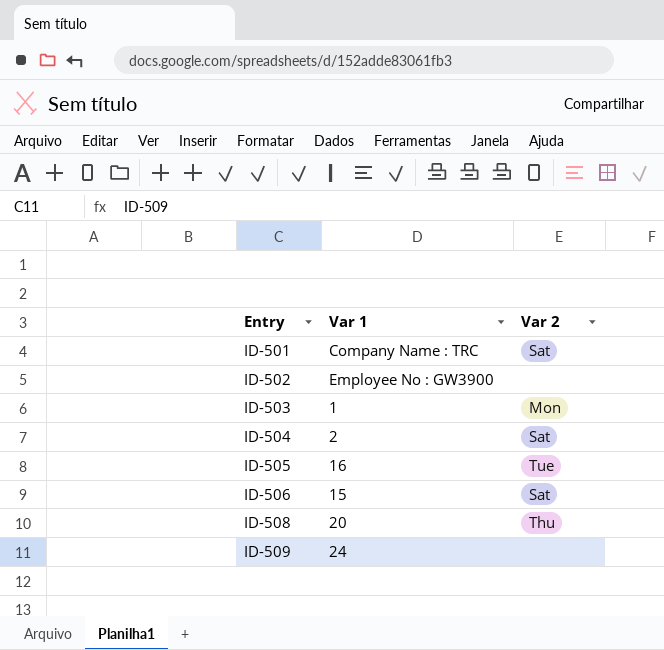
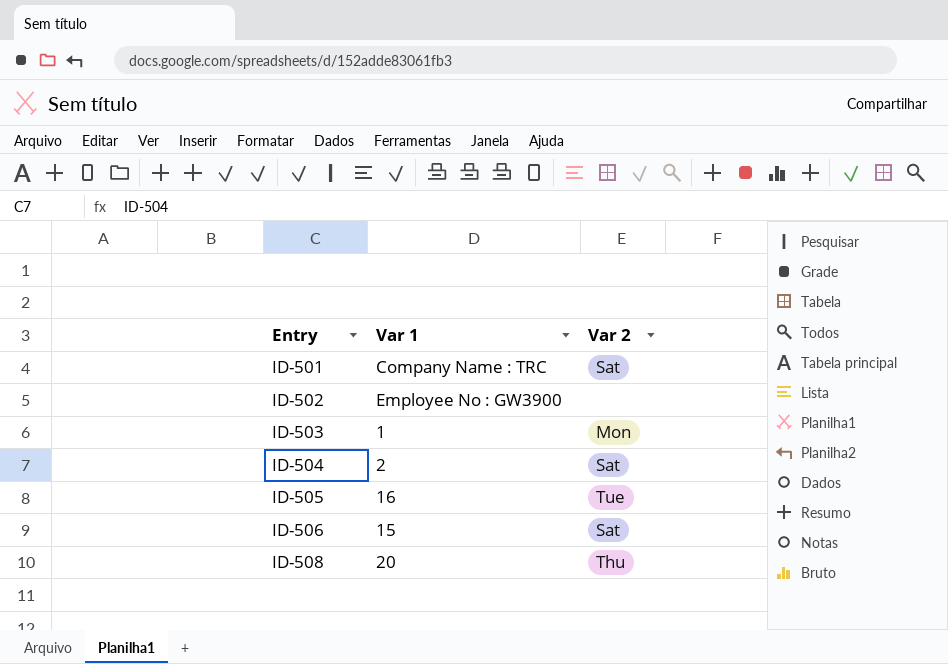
row ID-509: 24 | none -> none

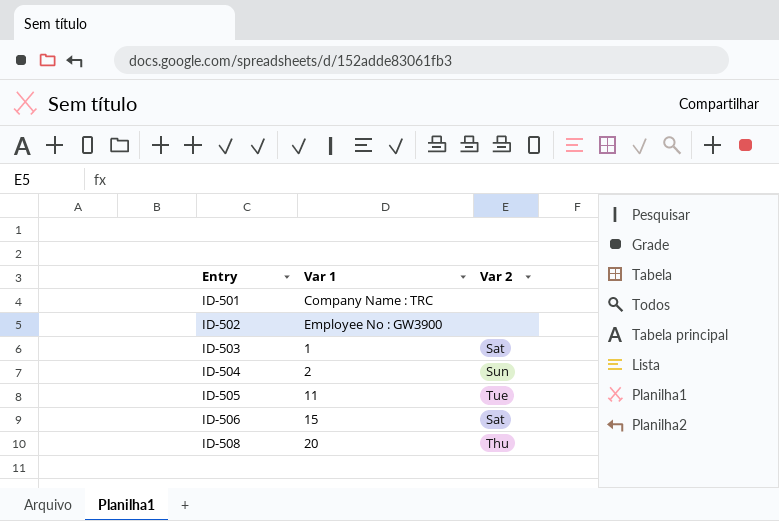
ID-501 | Var 2: Sat -> none
ID-503 | Var 2: Mon -> Sat
ID-504 | Var 2: Sat -> Sun
ID-505 | Var 1: 16 -> 11

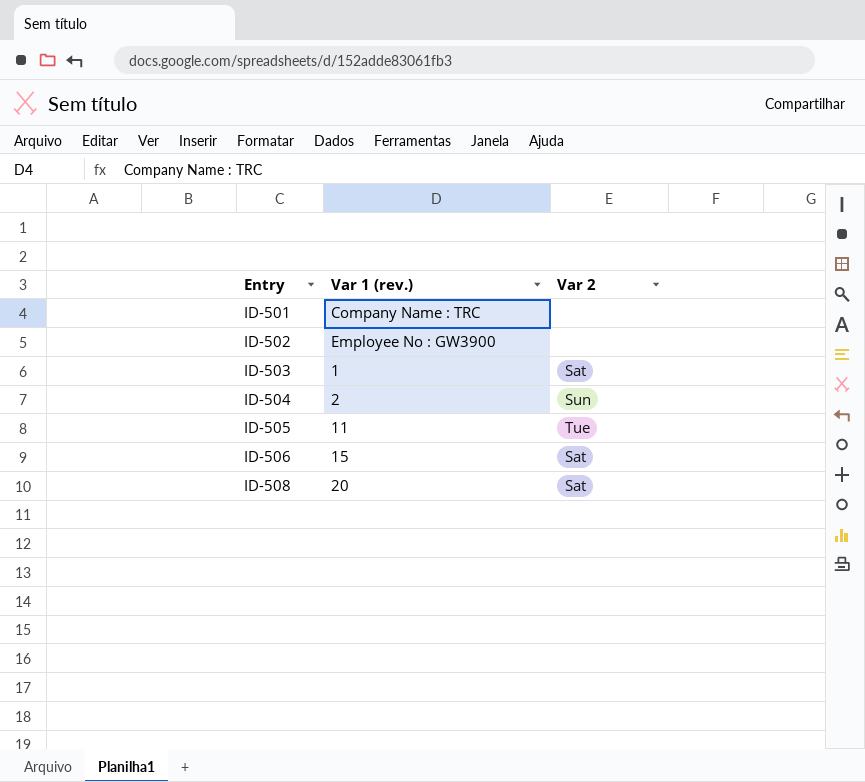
column name: Var 1 -> Var 1 (rev.)
ID-508 | Var 2: Thu -> Sat

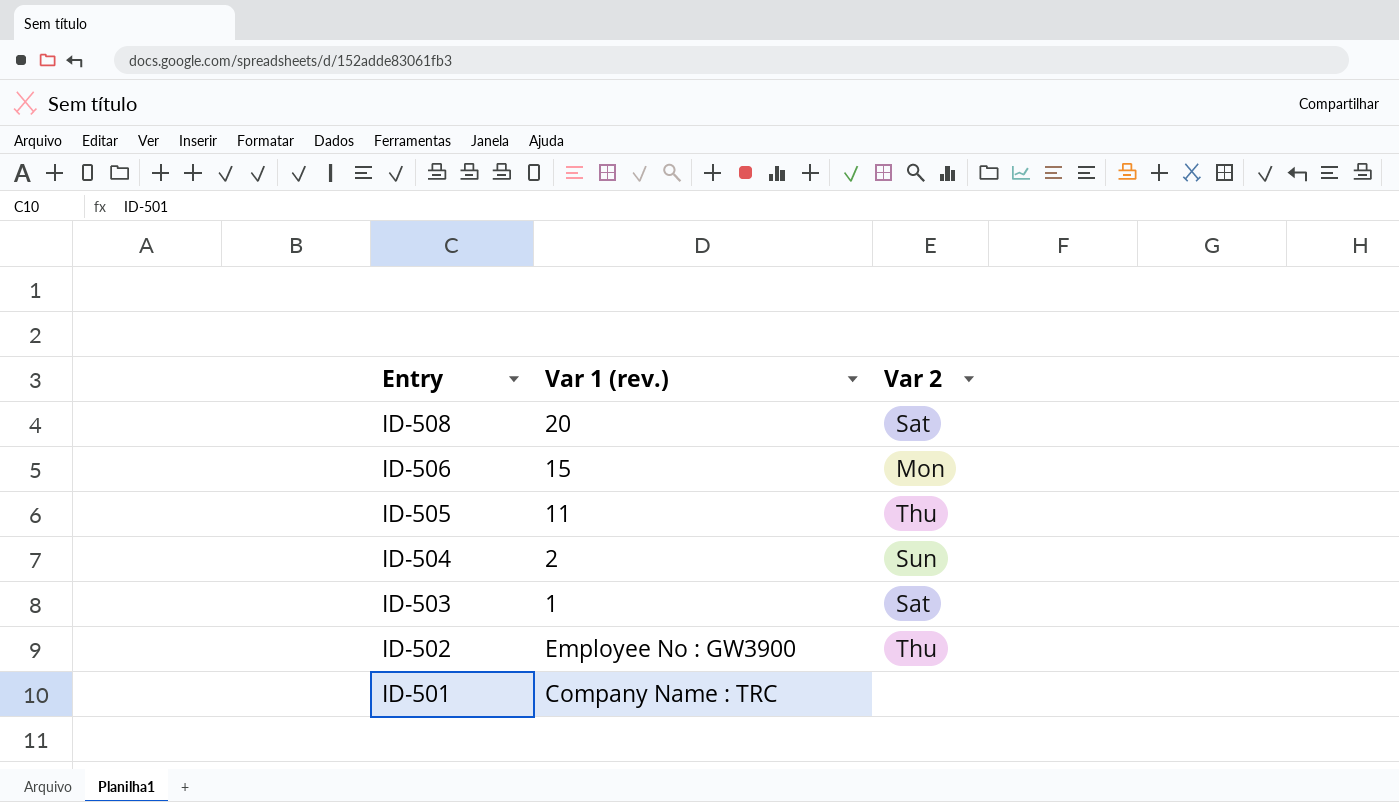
row order: Entry ascending -> Entry descending
ID-506 | Var 2: Sat -> Mon
ID-505 | Var 2: Tue -> Thu
ID-502 | Var 2: none -> Thu

